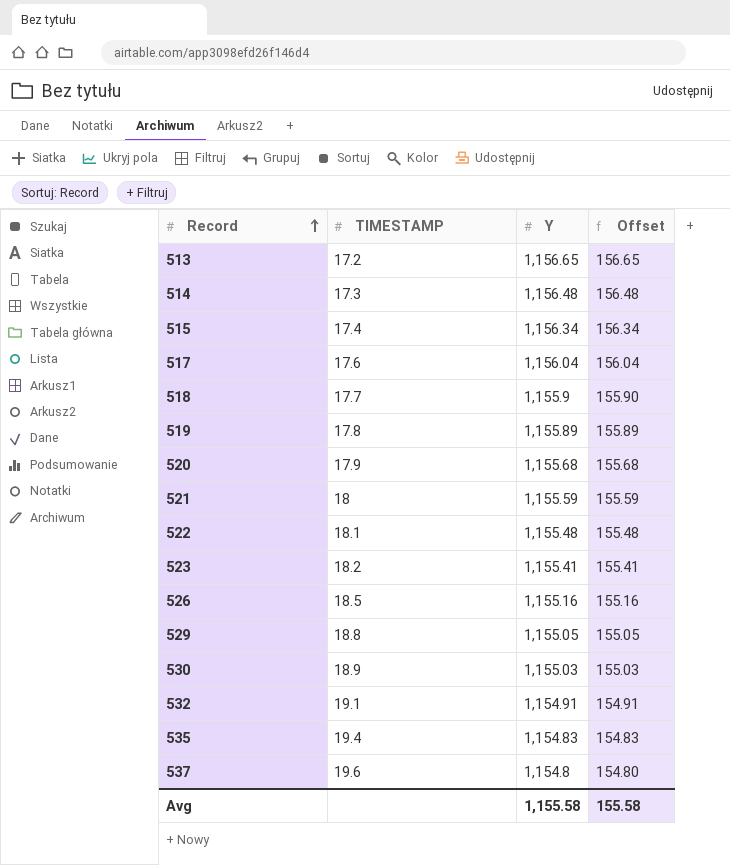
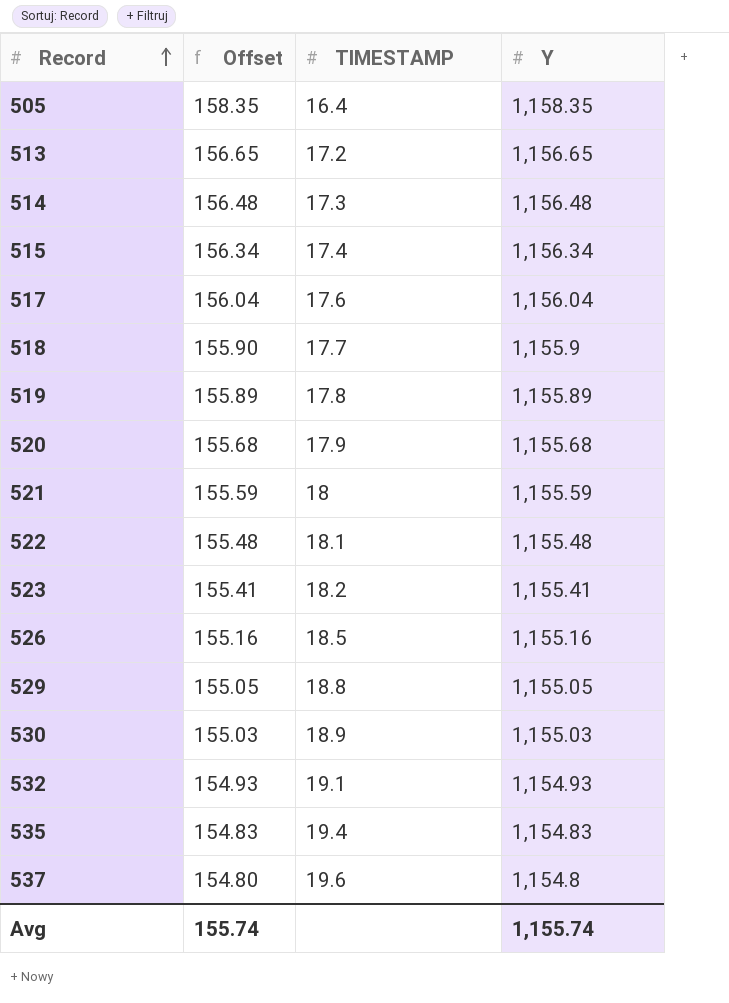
column Offset | position: 4 -> 2
row 505: none -> 158.35 | 16.4 | 1,158.35
532 | Offset: 154.91 -> 154.93
532 | Y: 1,154.91 -> 1,154.93
Avg | Offset: 155.58 -> 155.74
Avg | Y: 1,155.58 -> 1,155.74

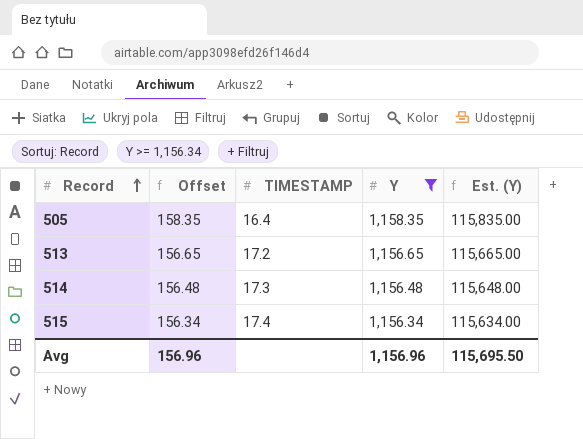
filter: none -> Y >= 1,156.34
column Est. (Y) | formula: none -> [Y] * 100
Avg | Offset: 155.74 -> 156.96
Avg | Y: 1,155.74 -> 1,156.96

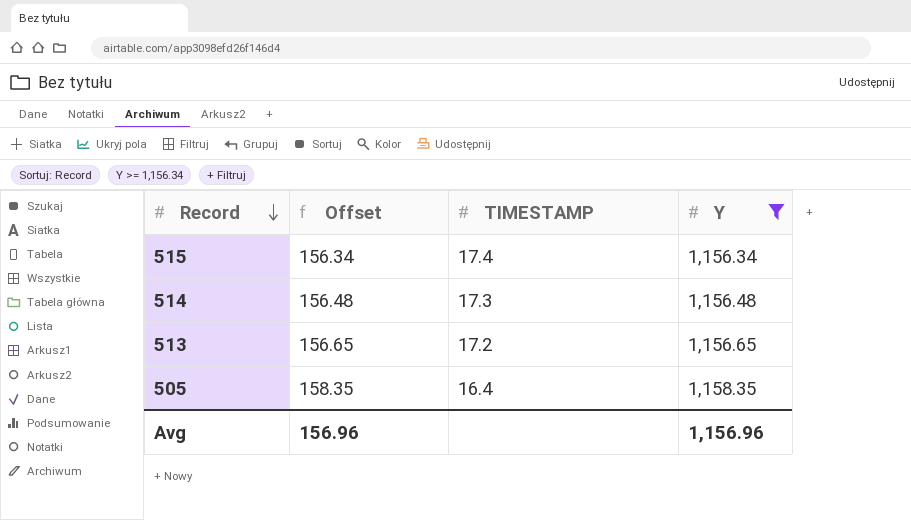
row order: Record ascending -> Record descending
column Est. (Y) | formula: [Y] * 100 -> none

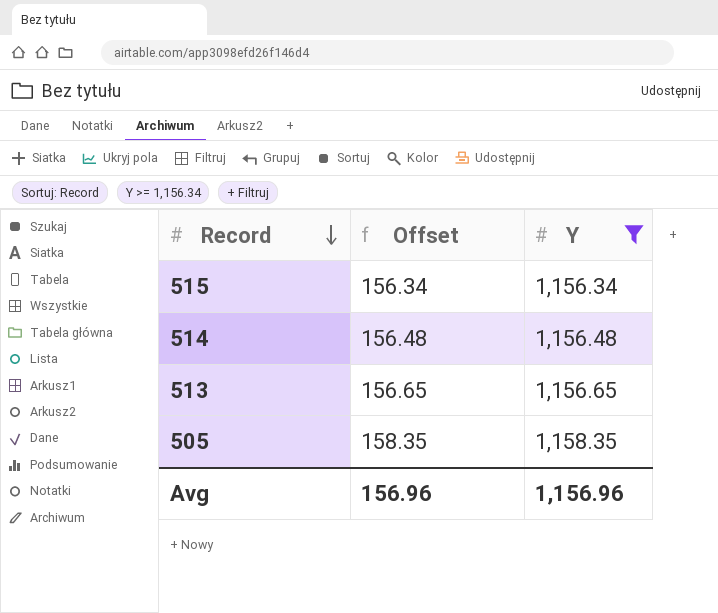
column TIMESTAMP | position: 3 -> none

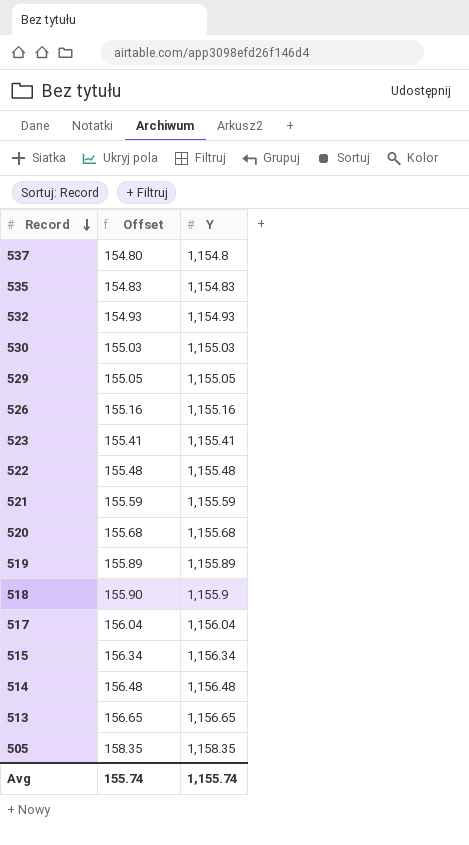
filter: Y >= 1,156.34 -> none
Avg | Offset: 156.96 -> 155.74
Avg | Y: 1,156.96 -> 1,155.74

